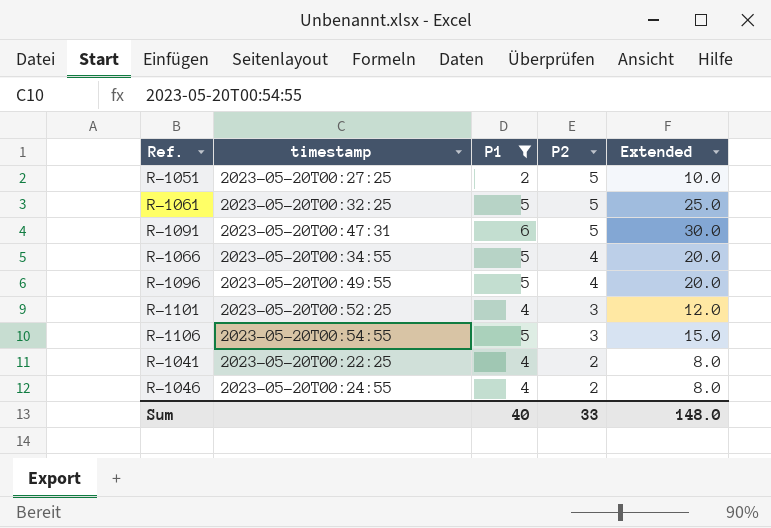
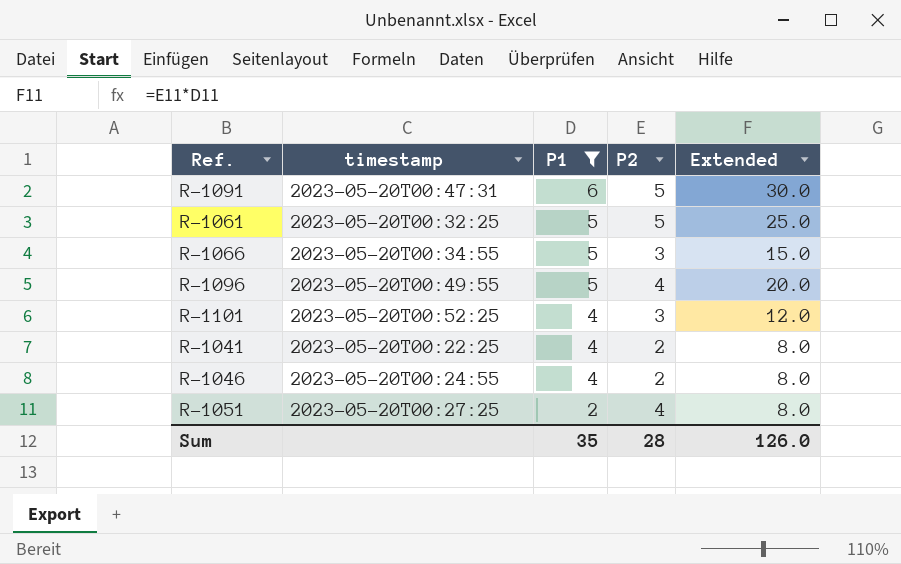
row order: P2 descending -> P1 descending
row R-1106: 2023-05-20T00:54:55 | 5 | 3 | 15.0 -> none
R-1066 | P2: 4 -> 3
R-1066 | Extended: 20.0 -> 15.0
R-1051 | P2: 5 -> 4
R-1051 | Extended: 10.0 -> 8.0
Sum | P1: 40 -> 35
Sum | P2: 33 -> 28
Sum | Extended: 148.0 -> 126.0

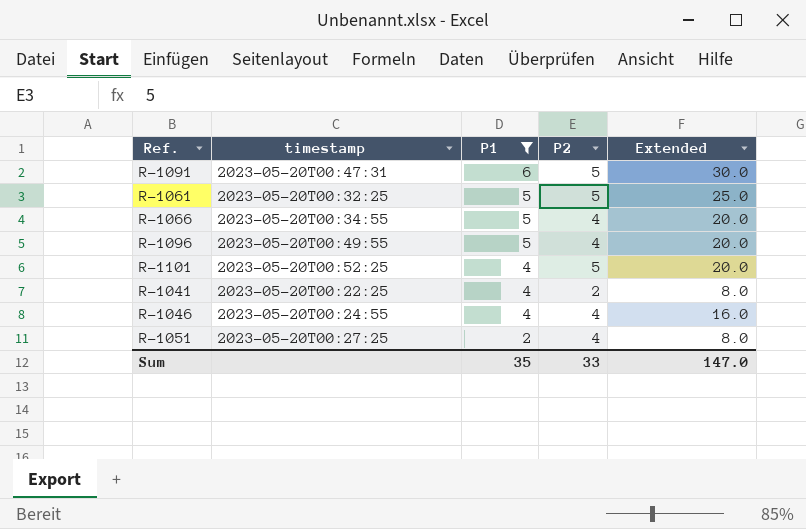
R-1066 | P2: 3 -> 4
R-1066 | Extended: 15.0 -> 20.0
R-1101 | P2: 3 -> 5
R-1101 | Extended: 12.0 -> 20.0
R-1046 | P2: 2 -> 4
R-1046 | Extended: 8.0 -> 16.0
Sum | P2: 28 -> 33
Sum | Extended: 126.0 -> 147.0

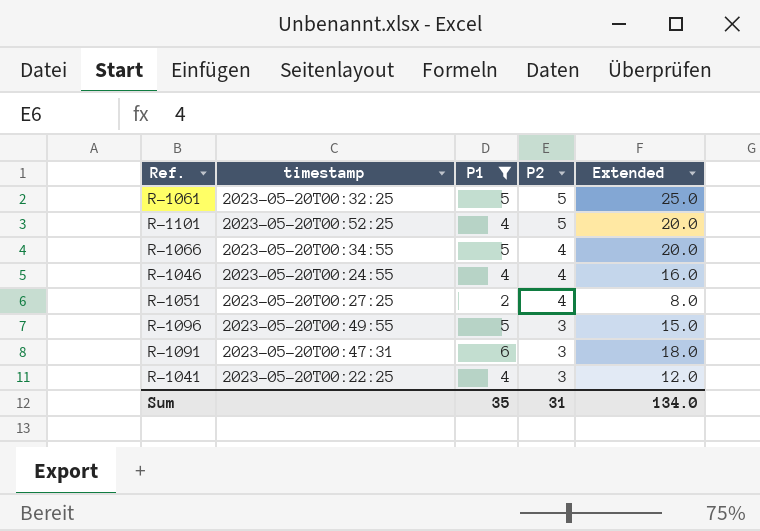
row order: P1 descending -> P2 descending
R-1096 | P2: 4 -> 3
R-1096 | Extended: 20.0 -> 15.0
R-1091 | P2: 5 -> 3
R-1091 | Extended: 30.0 -> 18.0
R-1041 | P2: 2 -> 3
R-1041 | Extended: 8.0 -> 12.0
Sum | P2: 33 -> 31
Sum | Extended: 147.0 -> 134.0

